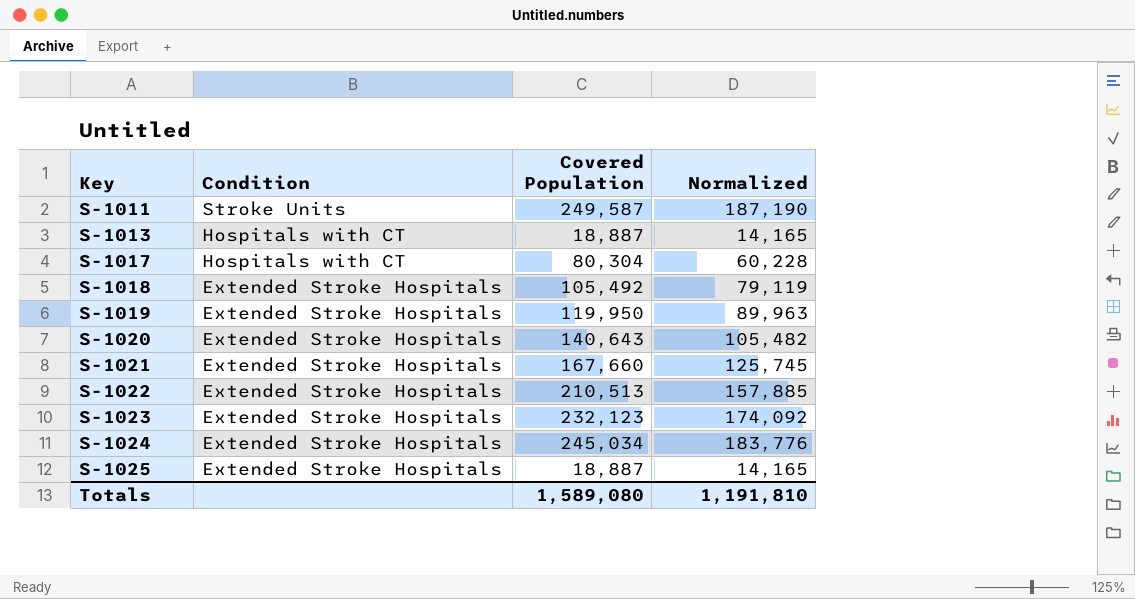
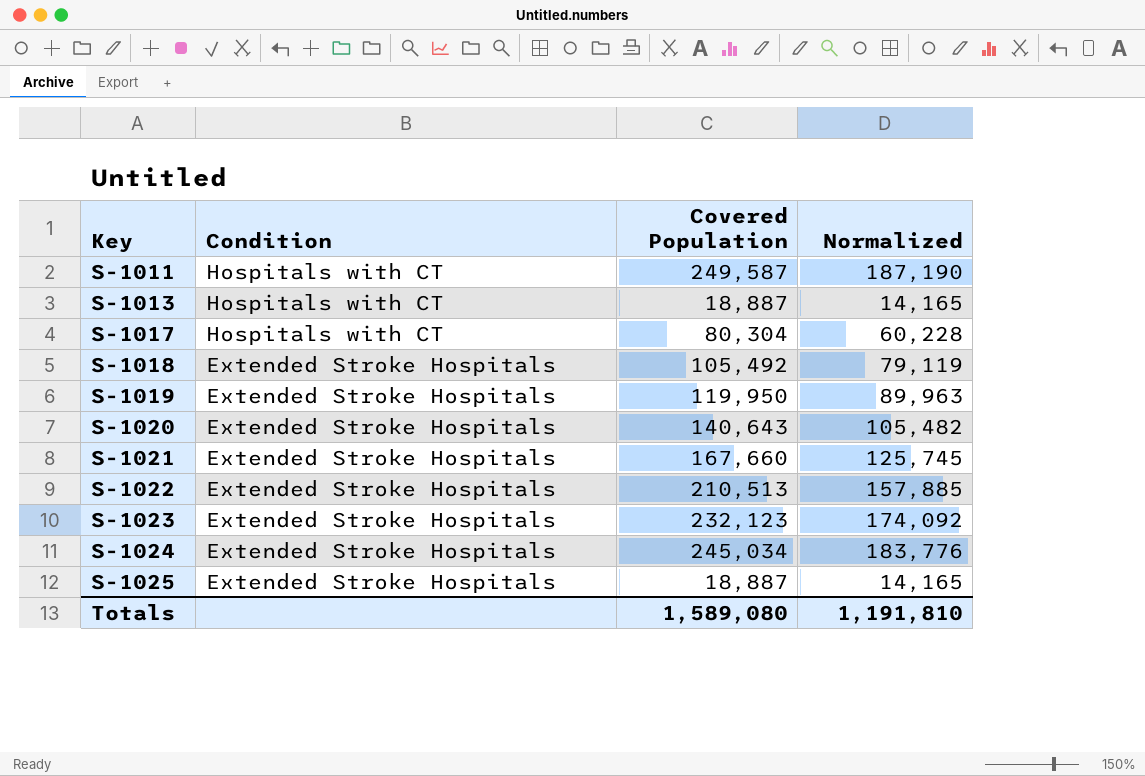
S-1011 | Condition: Stroke Units -> Hospitals with CT

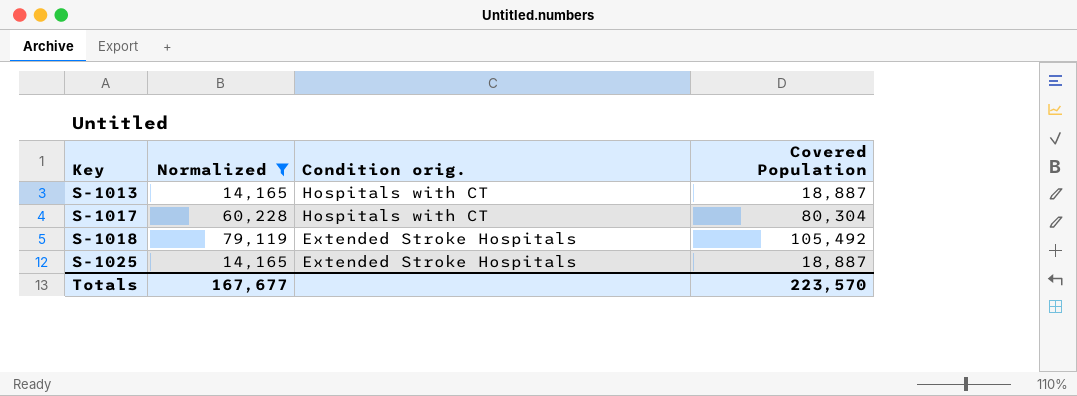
filter: none -> Normalized <= 79,119
column Normalized | position: 4 -> 2
column name: Condition -> Condition orig.
Totals | Normalized: 1,191,810 -> 167,677
Totals | Covered Population: 1,589,080 -> 223,570

